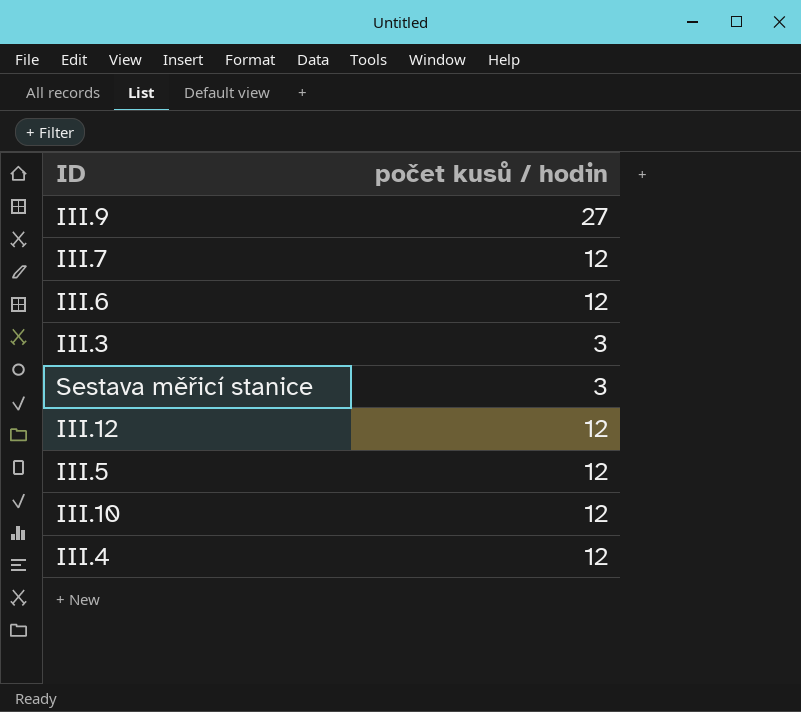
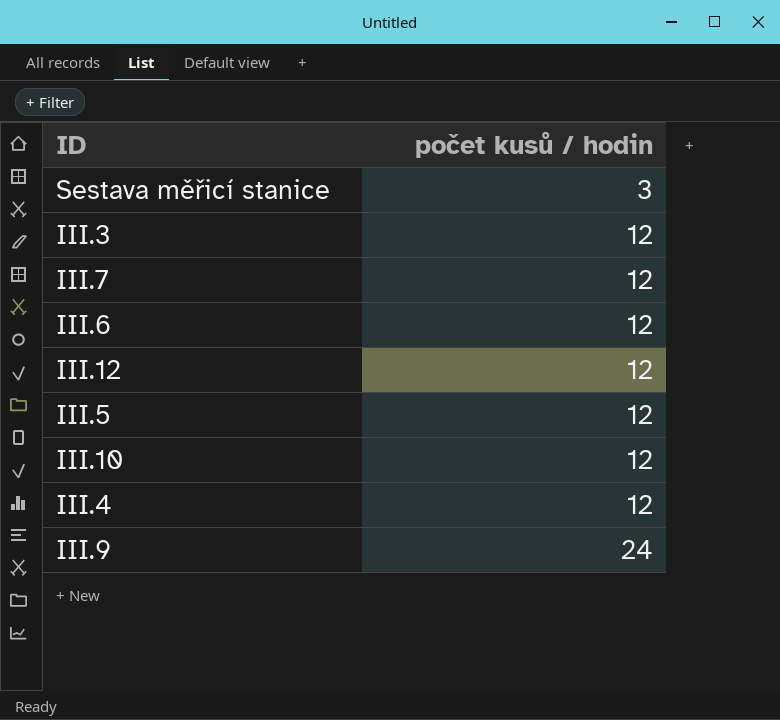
row order: none -> počet kusů / hodin ascending
III.3 | počet kusů / hodin: 3 -> 12
III.9 | počet kusů / hodin: 27 -> 24

